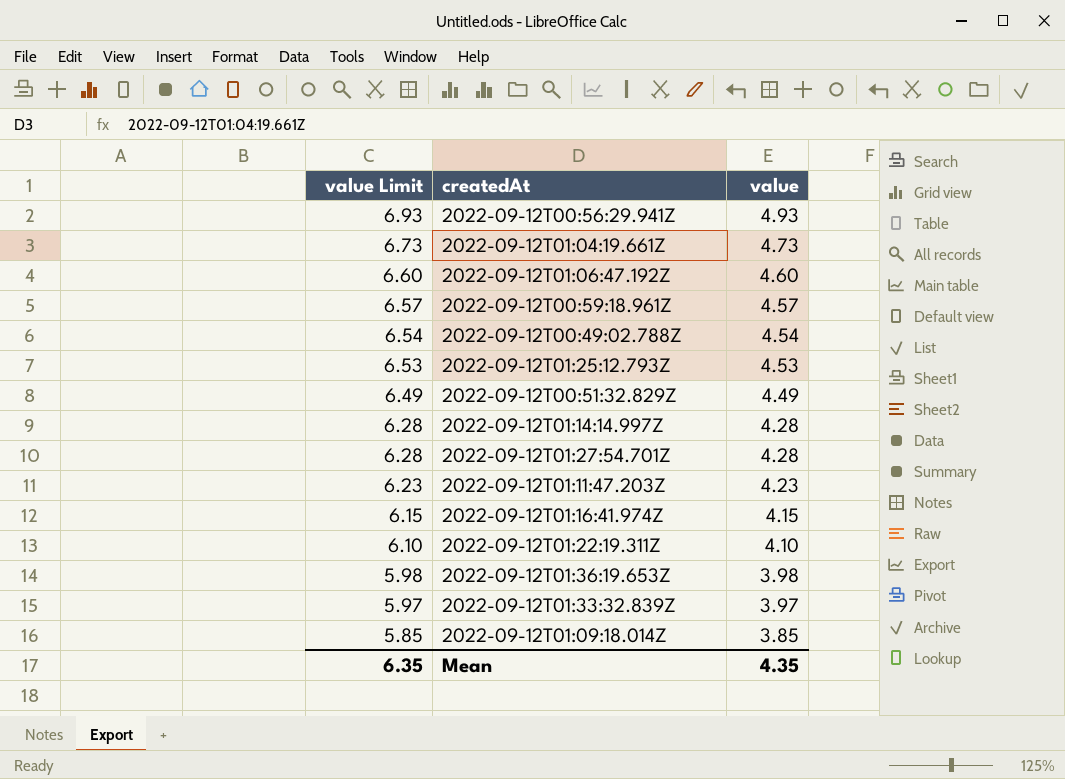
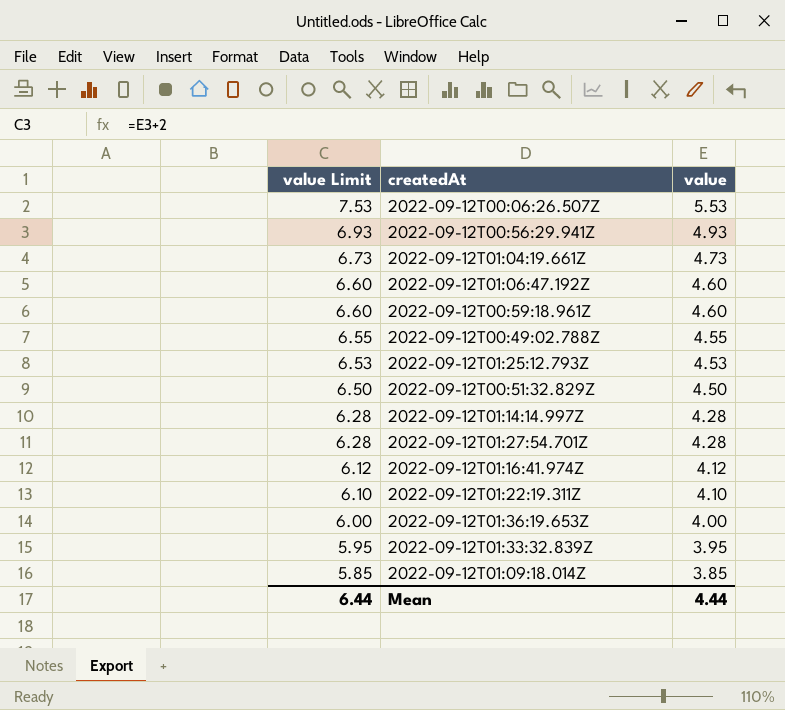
row 2022-09-12T01:11:47.203Z: 6.23 | 4.23 -> none
row 2022-09-12T00:06:26.507Z: none -> 7.53 | 5.53
2022-09-12T00:59:18.961Z | value Limit: 6.57 -> 6.60
2022-09-12T00:59:18.961Z | value: 4.57 -> 4.60
2022-09-12T00:49:02.788Z | value Limit: 6.54 -> 6.55
2022-09-12T00:49:02.788Z | value: 4.54 -> 4.55
2022-09-12T00:51:32.829Z | value Limit: 6.49 -> 6.50
2022-09-12T00:51:32.829Z | value: 4.49 -> 4.50
2022-09-12T01:16:41.974Z | value Limit: 6.15 -> 6.12
2022-09-12T01:16:41.974Z | value: 4.15 -> 4.12
2022-09-12T01:36:19.653Z | value Limit: 5.98 -> 6.00
2022-09-12T01:36:19.653Z | value: 3.98 -> 4.00
2022-09-12T01:33:32.839Z | value Limit: 5.97 -> 5.95
2022-09-12T01:33:32.839Z | value: 3.97 -> 3.95
Mean | value Limit: 6.35 -> 6.44
Mean | value: 4.35 -> 4.44

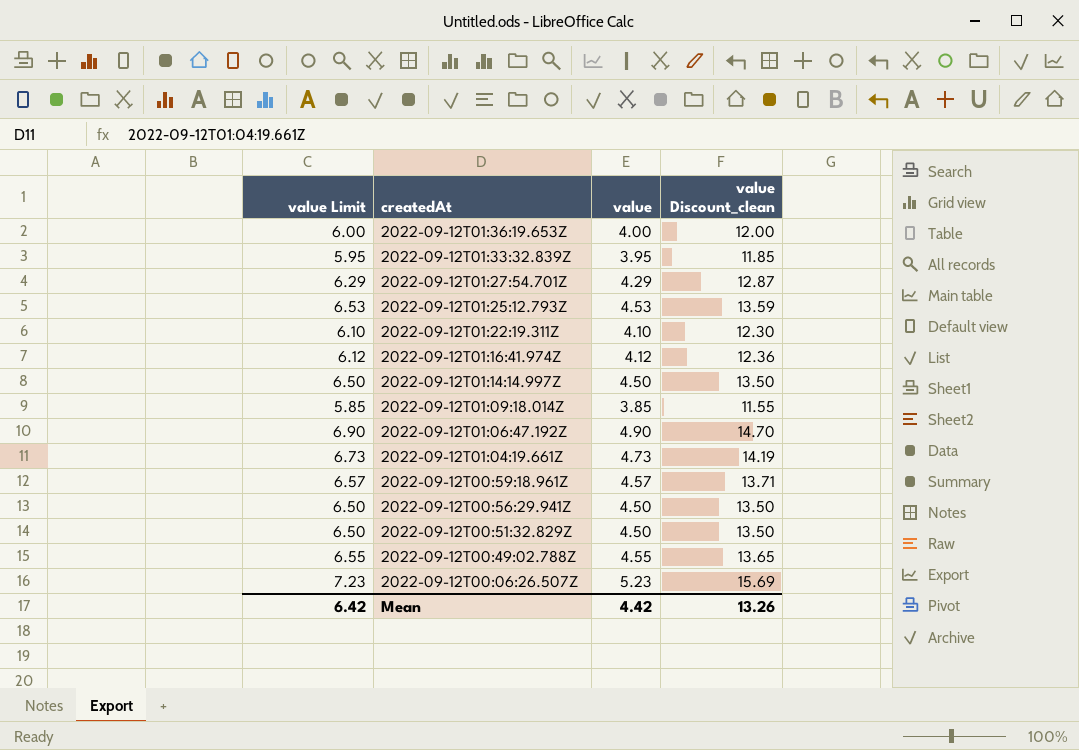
row order: value Limit descending -> createdAt descending
column value Discount_clean | formula: none -> [value] * 3
2022-09-12T01:27:54.701Z | value Limit: 6.28 -> 6.29
2022-09-12T01:27:54.701Z | value: 4.28 -> 4.29
2022-09-12T01:14:14.997Z | value Limit: 6.28 -> 6.50
2022-09-12T01:14:14.997Z | value: 4.28 -> 4.50
2022-09-12T01:06:47.192Z | value Limit: 6.60 -> 6.90
2022-09-12T01:06:47.192Z | value: 4.60 -> 4.90
2022-09-12T00:59:18.961Z | value Limit: 6.60 -> 6.57
2022-09-12T00:59:18.961Z | value: 4.60 -> 4.57
2022-09-12T00:56:29.941Z | value Limit: 6.93 -> 6.50
2022-09-12T00:56:29.941Z | value: 4.93 -> 4.50
2022-09-12T00:06:26.507Z | value Limit: 7.53 -> 7.23
2022-09-12T00:06:26.507Z | value: 5.53 -> 5.23
Mean | value Limit: 6.44 -> 6.42
Mean | value: 4.44 -> 4.42

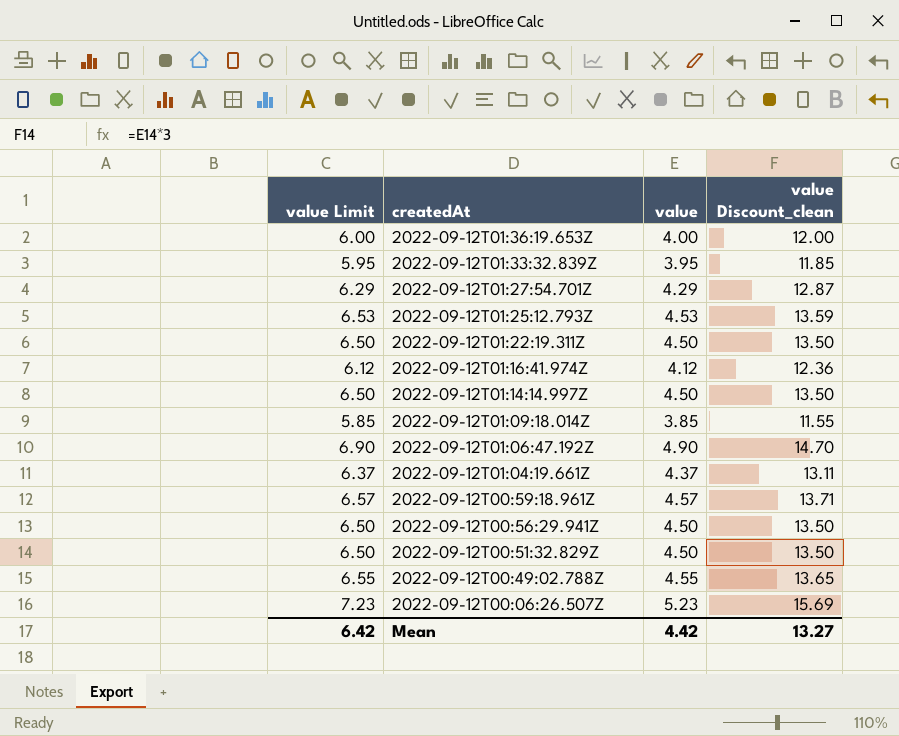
2022-09-12T01:22:19.311Z | value Limit: 6.10 -> 6.50
2022-09-12T01:22:19.311Z | value: 4.10 -> 4.50
2022-09-12T01:22:19.311Z | value Discount_clean: 12.30 -> 13.50
2022-09-12T01:04:19.661Z | value Limit: 6.73 -> 6.37
2022-09-12T01:04:19.661Z | value: 4.73 -> 4.37
2022-09-12T01:04:19.661Z | value Discount_clean: 14.19 -> 13.11
Mean | value Discount_clean: 13.26 -> 13.27

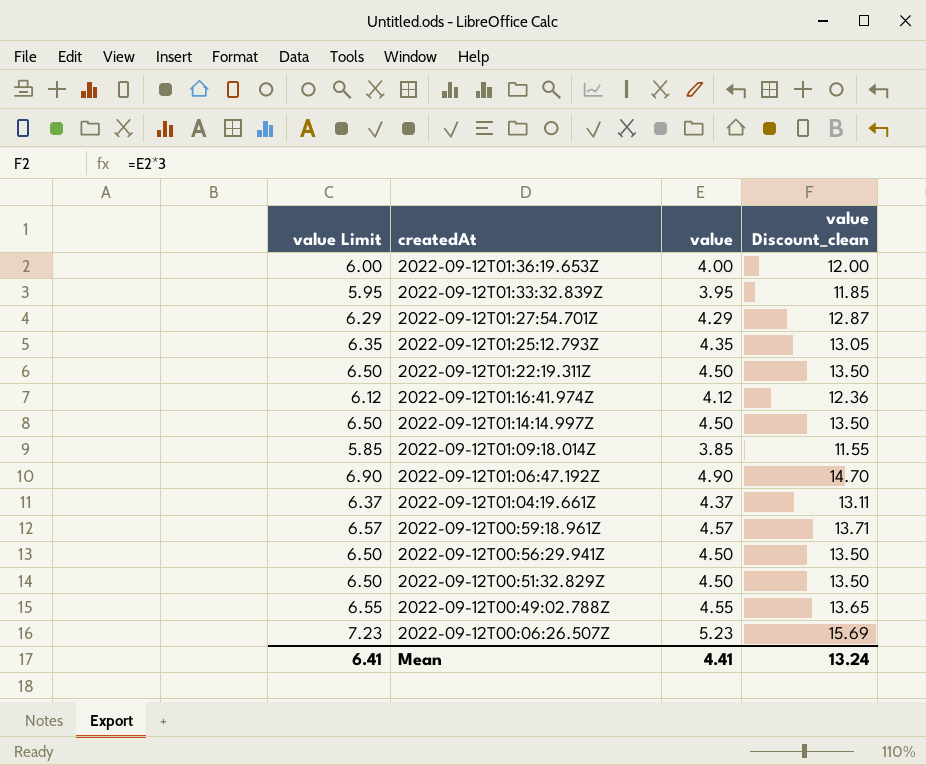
2022-09-12T01:25:12.793Z | value Limit: 6.53 -> 6.35
2022-09-12T01:25:12.793Z | value: 4.53 -> 4.35
2022-09-12T01:25:12.793Z | value Discount_clean: 13.59 -> 13.05
Mean | value Limit: 6.42 -> 6.41
Mean | value: 4.42 -> 4.41
Mean | value Discount_clean: 13.27 -> 13.24

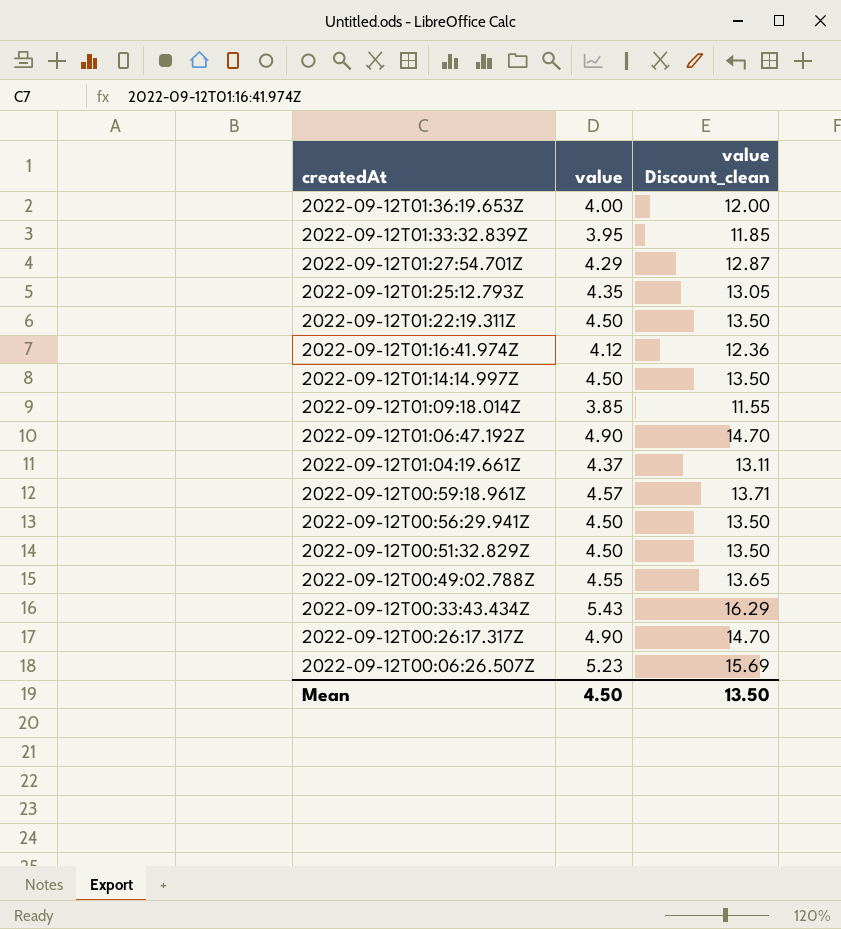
column value Limit | formula: [value] + 2 -> none
row 2022-09-12T00:33:43.434Z: none -> 5.43 | 16.29
row 2022-09-12T00:26:17.317Z: none -> 4.90 | 14.70
Mean | value: 4.41 -> 4.50
Mean | value Discount_clean: 13.24 -> 13.50

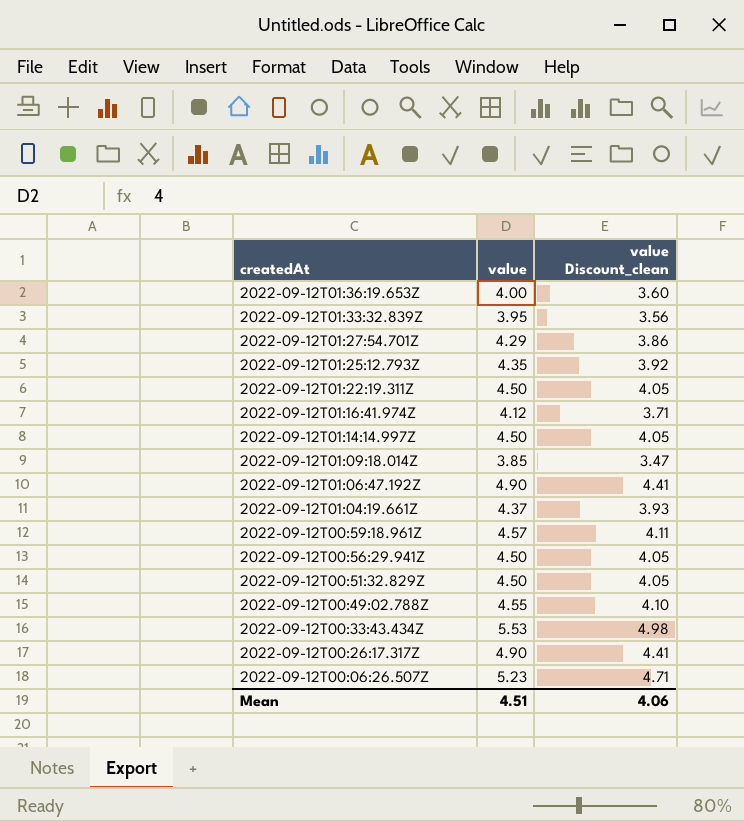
column value Discount_clean | formula: [value] * 3 -> [value] * 0.9
2022-09-12T00:33:43.434Z | value: 5.43 -> 5.53
Mean | value: 4.50 -> 4.51
Mean | value Discount_clean: 13.50 -> 4.06

